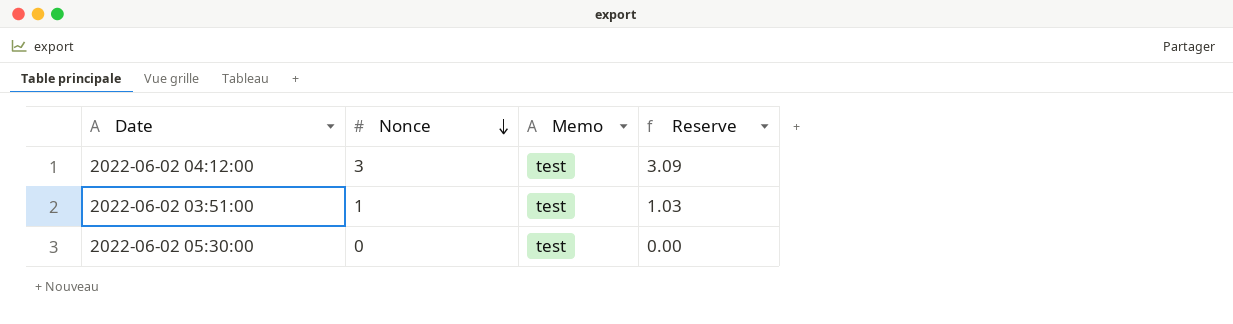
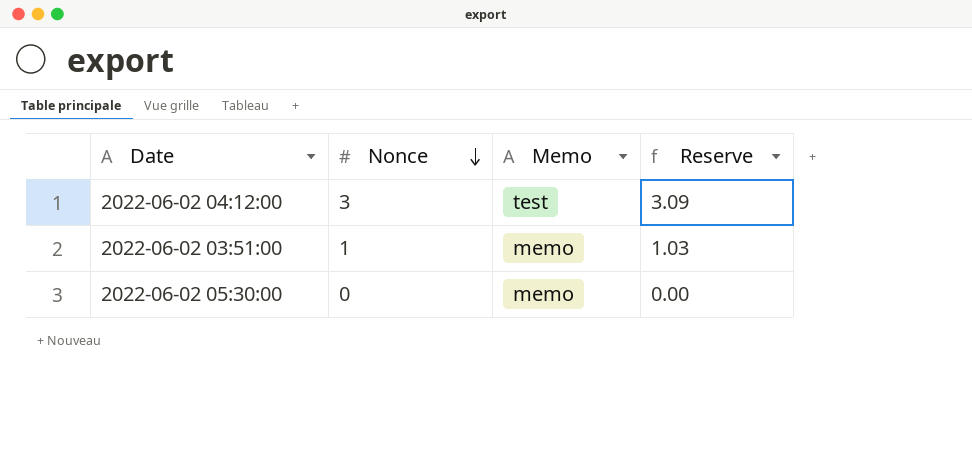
2022-06-02 03:51:00 | Memo: test -> memo
2022-06-02 05:30:00 | Memo: test -> memo

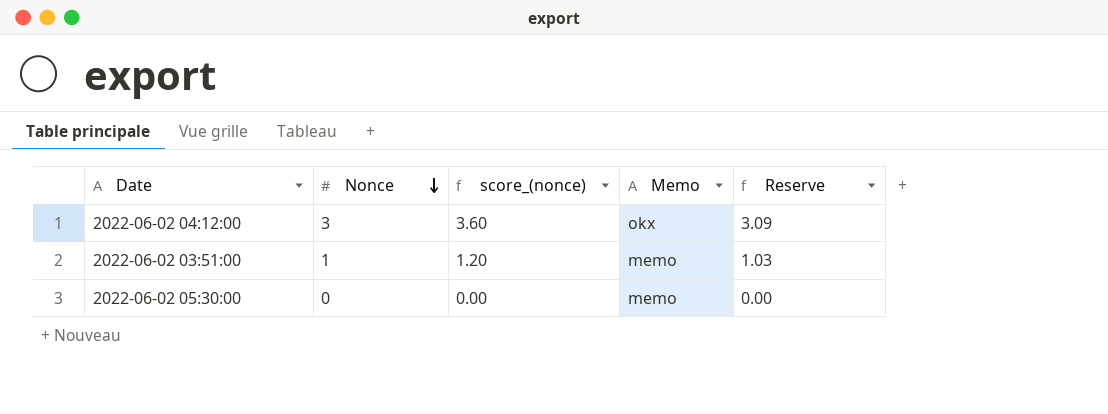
column score_(nonce) | formula: none -> [Nonce] * 1.2
2022-06-02 04:12:00 | Memo: test -> okx

